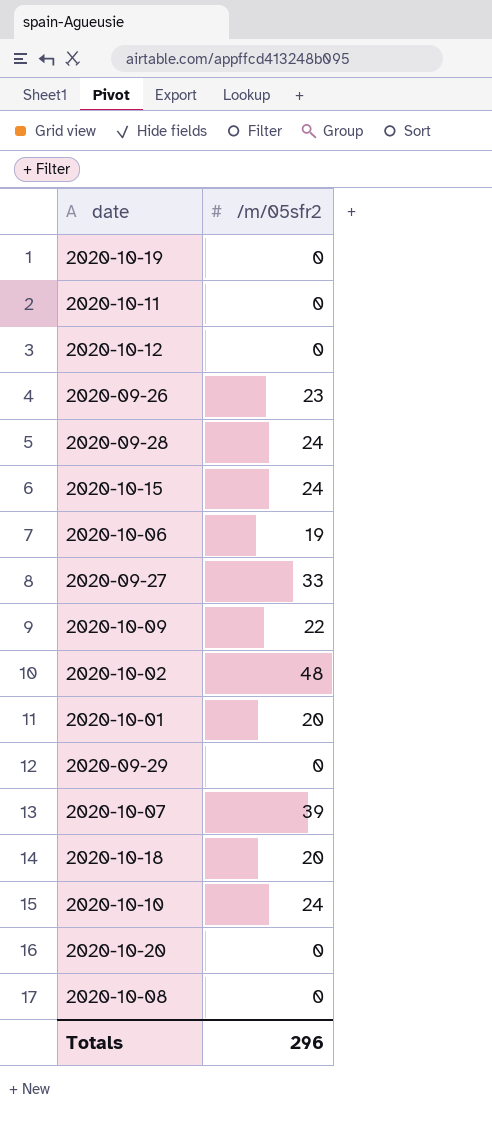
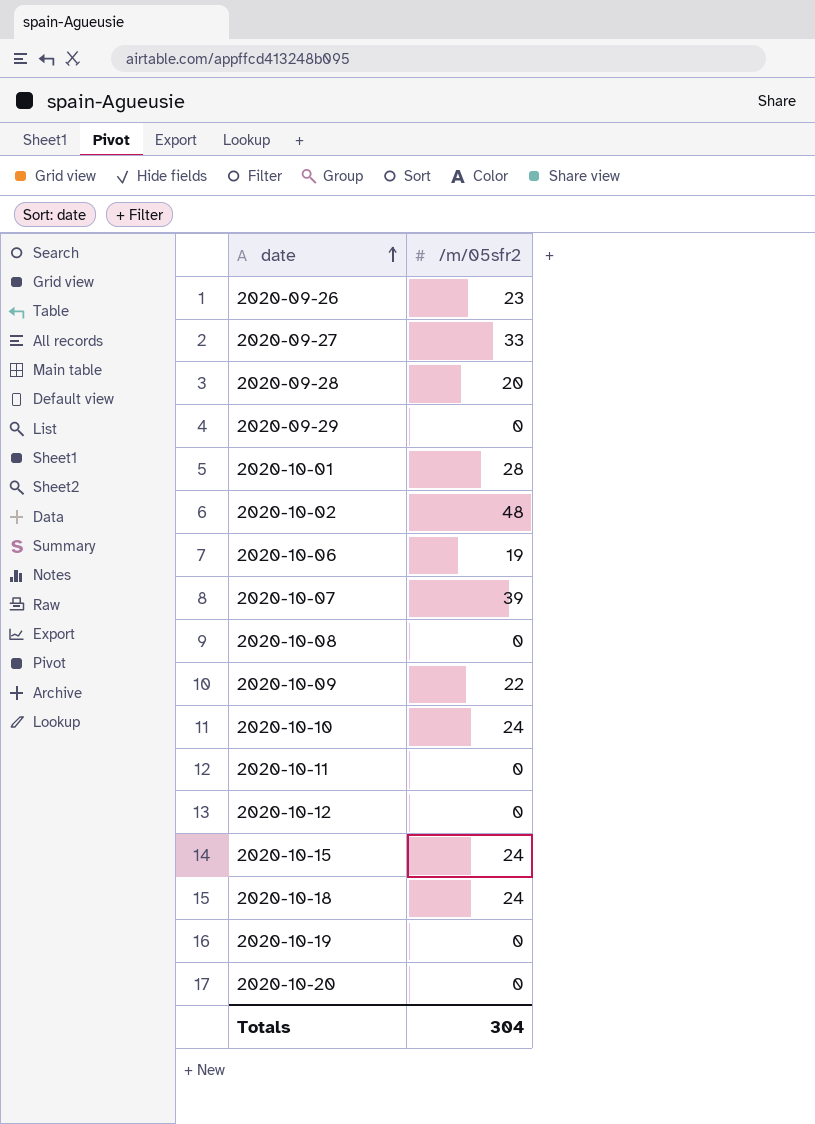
row order: none -> date ascending
2020-09-28 | /m/05sfr2: 24 -> 20
2020-10-01 | /m/05sfr2: 20 -> 28
2020-10-18 | /m/05sfr2: 20 -> 24
Totals | /m/05sfr2: 296 -> 304

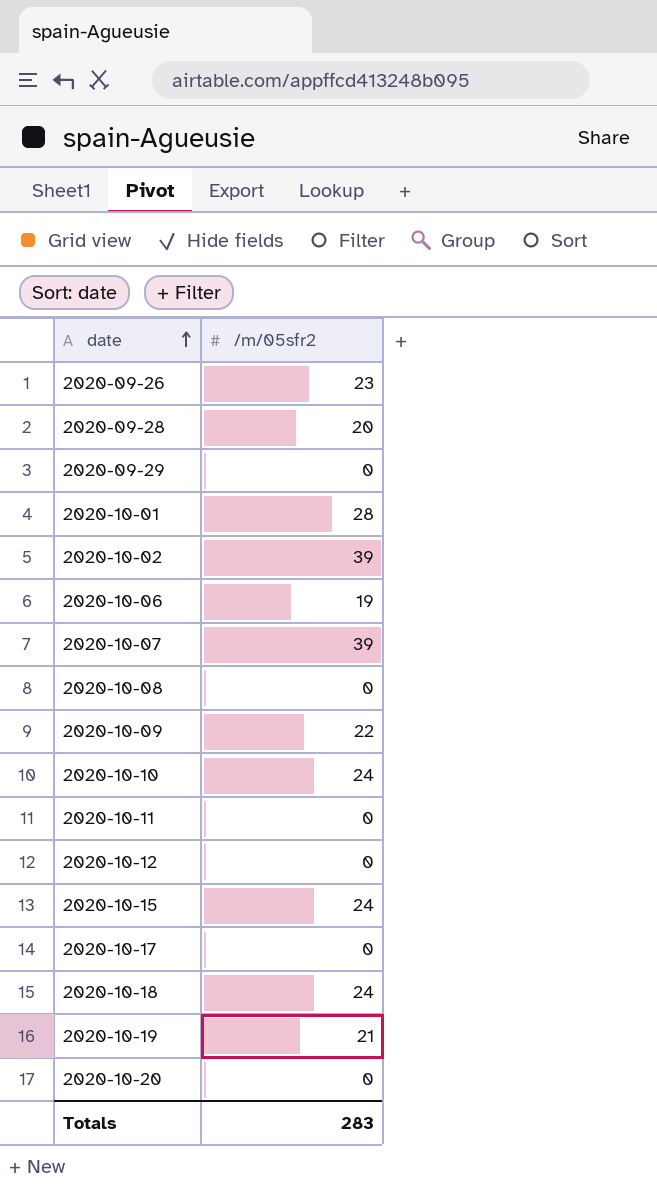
row 2020-09-27: 33 -> none
2020-10-02 | /m/05sfr2: 48 -> 39
row 2020-10-17: none -> 0
2020-10-19 | /m/05sfr2: 0 -> 21
Totals | /m/05sfr2: 304 -> 283

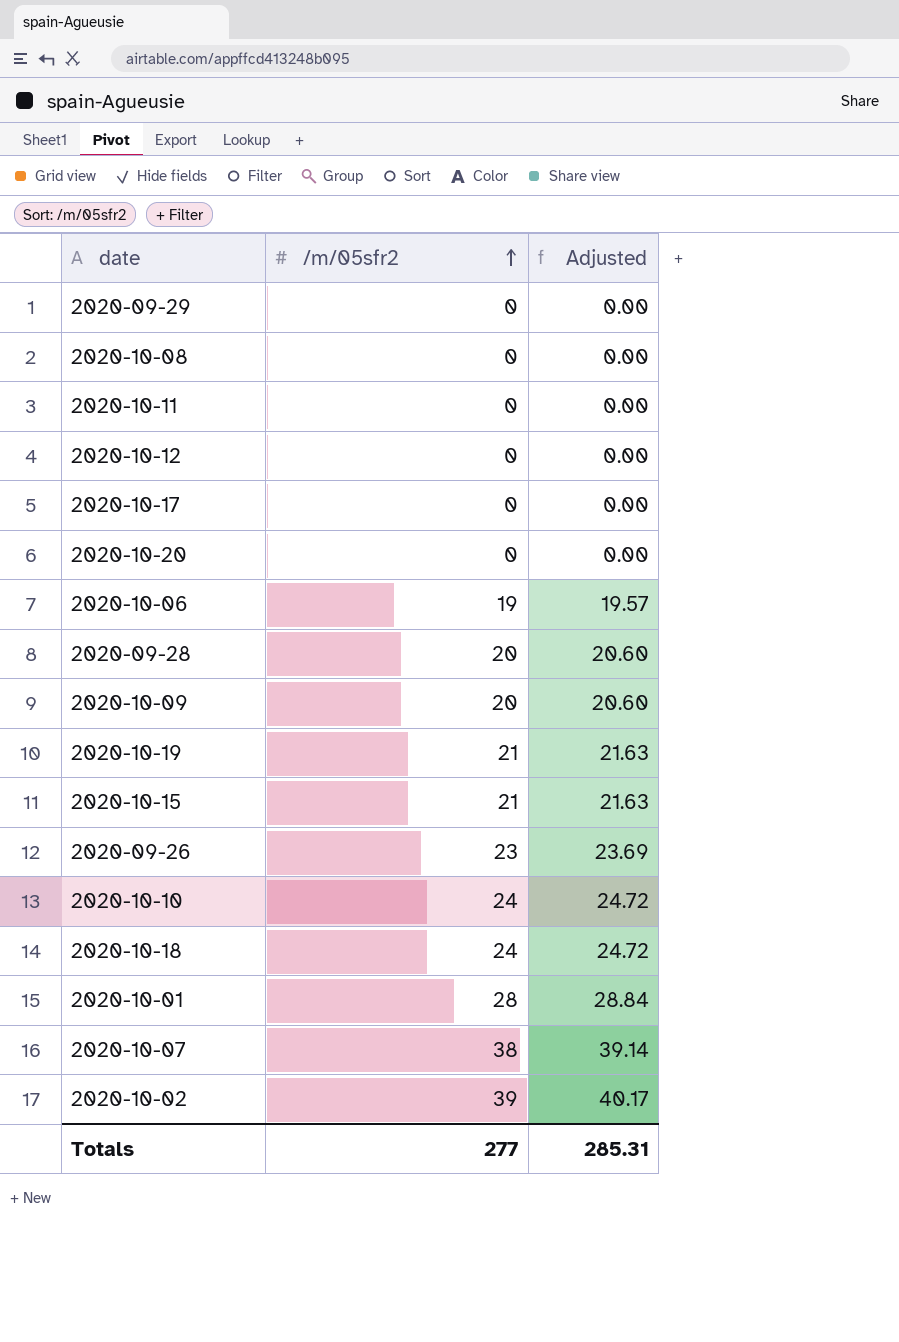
row order: date ascending -> /m/05sfr2 ascending
column Adjusted | formula: none -> [/m/05sfr2] * 1.03
2020-10-09 | /m/05sfr2: 22 -> 20
2020-10-15 | /m/05sfr2: 24 -> 21
2020-10-07 | /m/05sfr2: 39 -> 38
Totals | /m/05sfr2: 283 -> 277

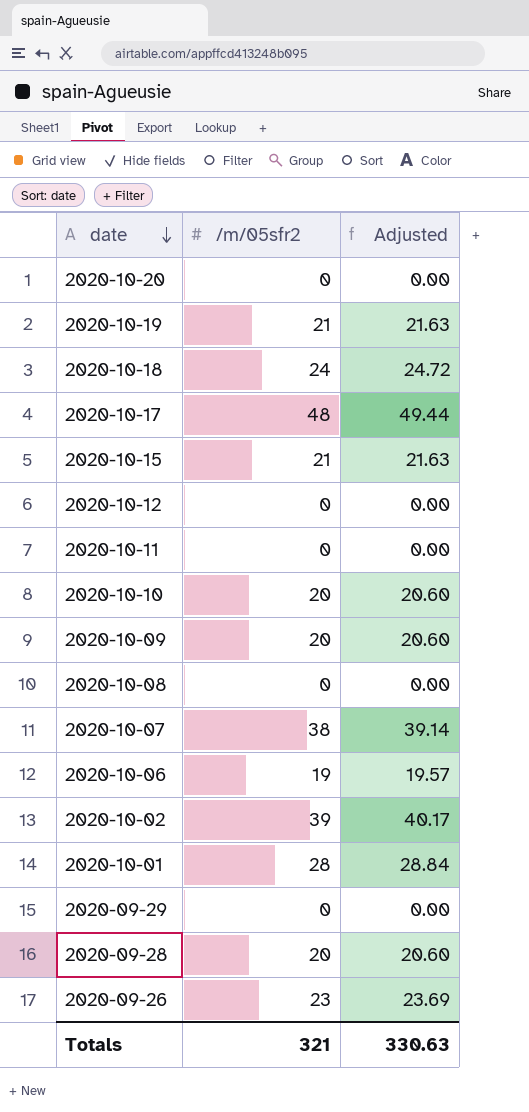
row order: /m/05sfr2 ascending -> date descending
2020-10-17 | /m/05sfr2: 0 -> 48
2020-10-17 | Adjusted: 0.00 -> 49.44
2020-10-10 | /m/05sfr2: 24 -> 20
2020-10-10 | Adjusted: 24.72 -> 20.60
Totals | /m/05sfr2: 277 -> 321
Totals | Adjusted: 285.31 -> 330.63

